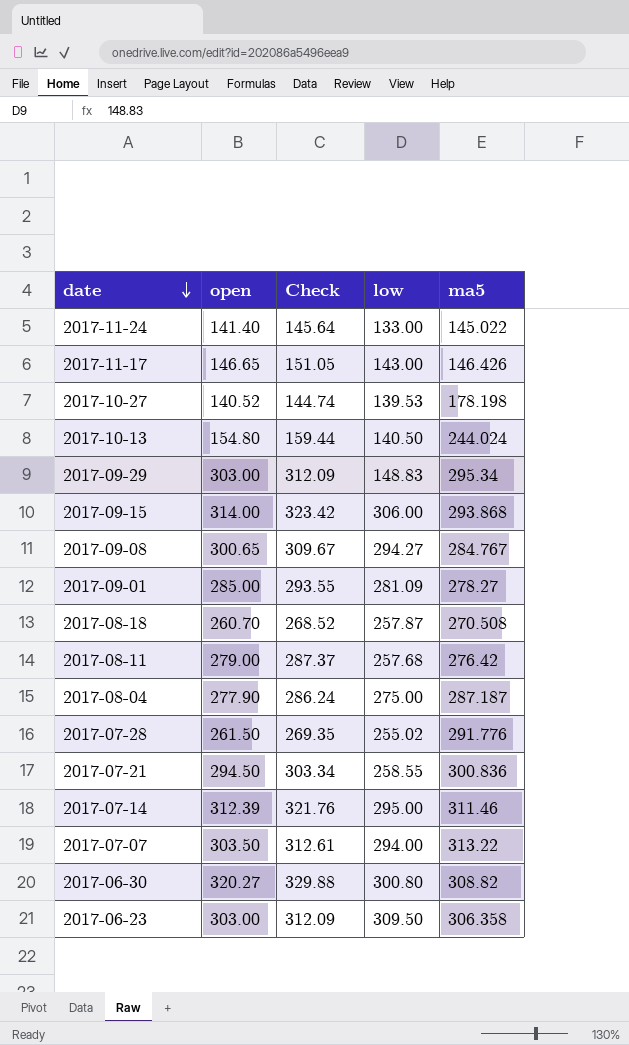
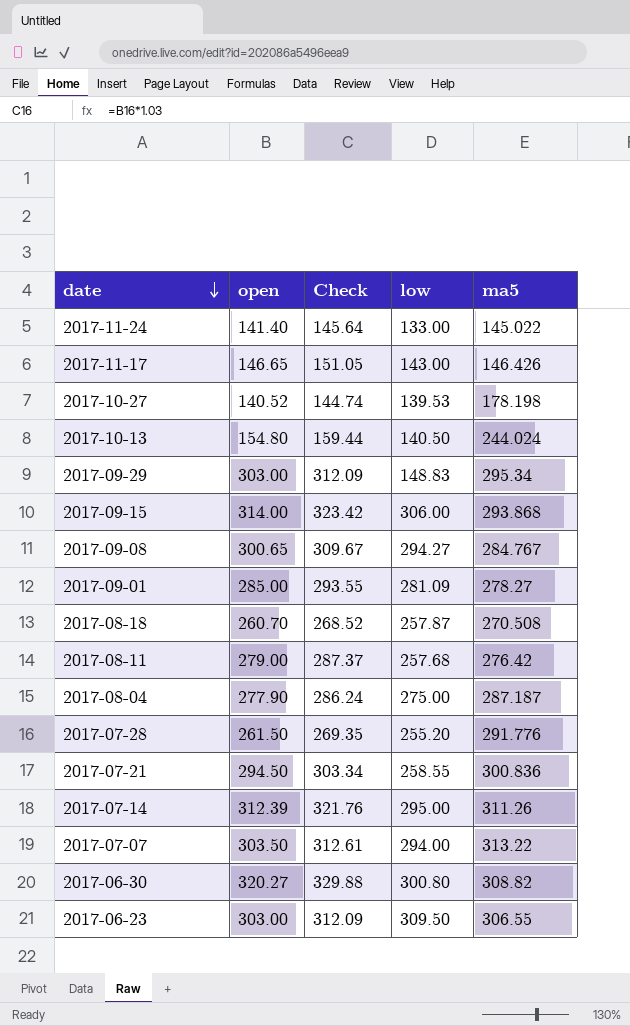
2017-07-28 | low: 255.02 -> 255.20
2017-07-14 | ma5: 311.46 -> 311.26
2017-06-23 | ma5: 306.358 -> 306.55

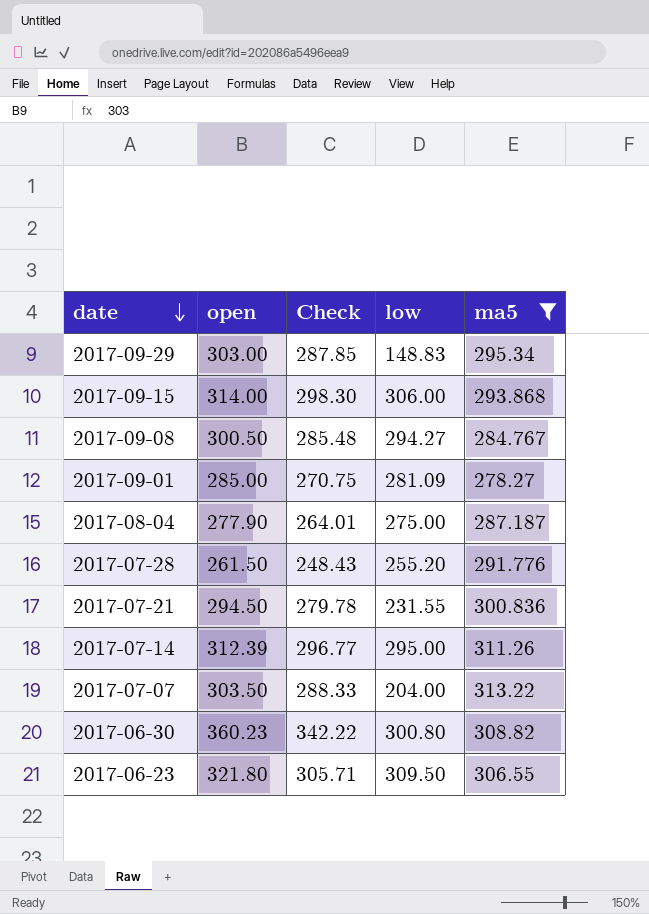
filter: none -> ma5 >= 278.27
column Check | formula: [open] * 1.03 -> [open] * 0.95
2017-09-08 | open: 300.65 -> 300.50
2017-07-21 | low: 258.55 -> 231.55
2017-07-07 | low: 294.00 -> 204.00
2017-06-30 | open: 320.27 -> 360.23
2017-06-23 | open: 303.00 -> 321.80

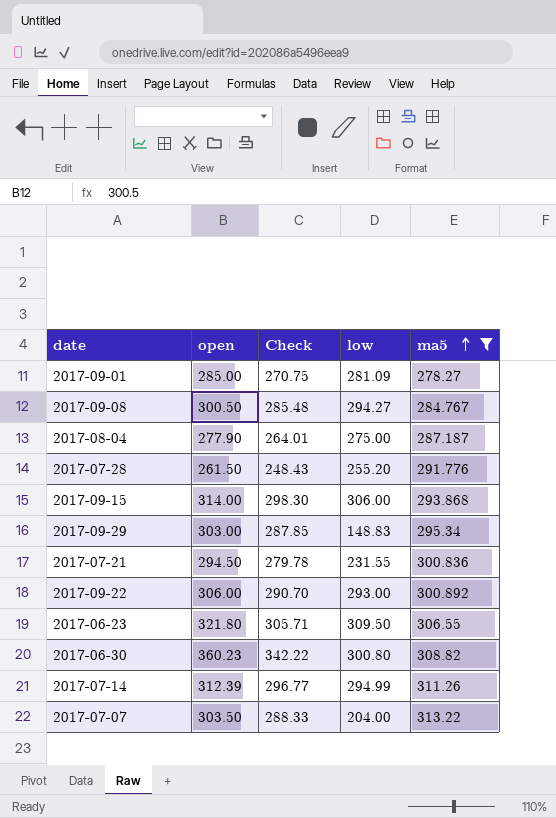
row order: date descending -> ma5 ascending
row 2017-09-22: none -> 306.00 | 290.70 | 293.00 | 300.892
2017-07-14 | low: 295.00 -> 294.99

